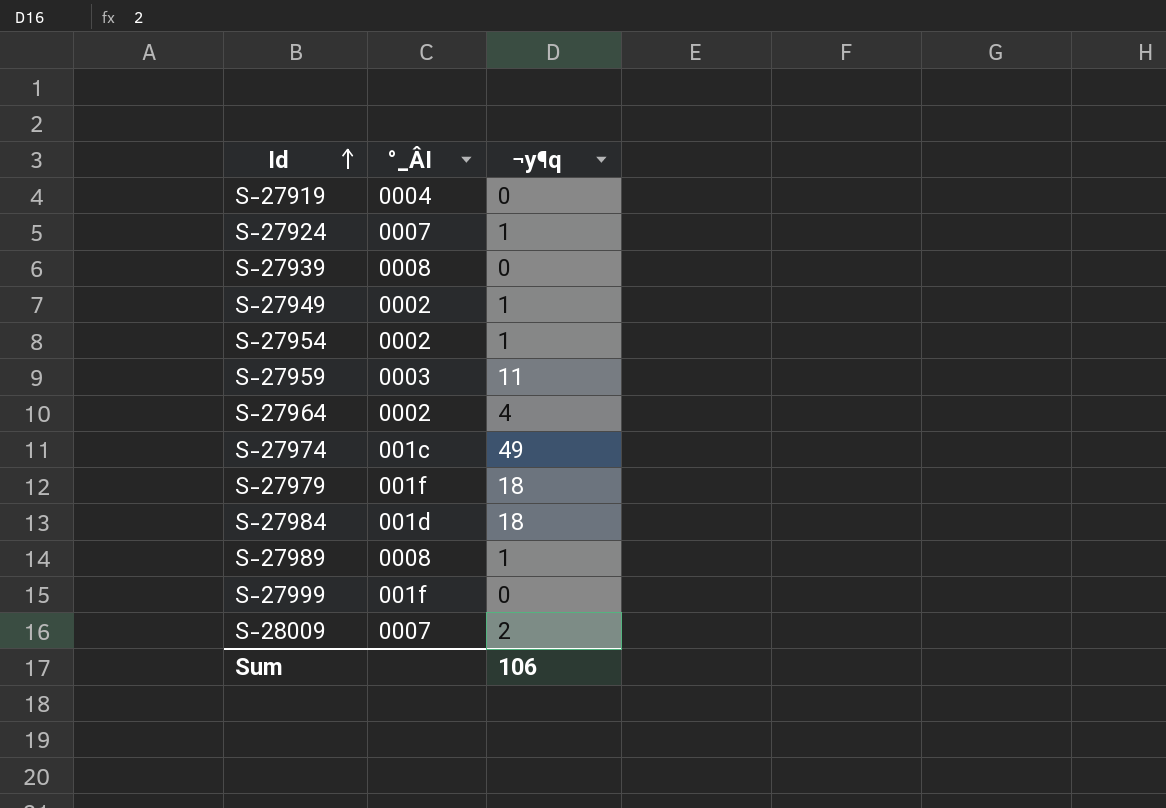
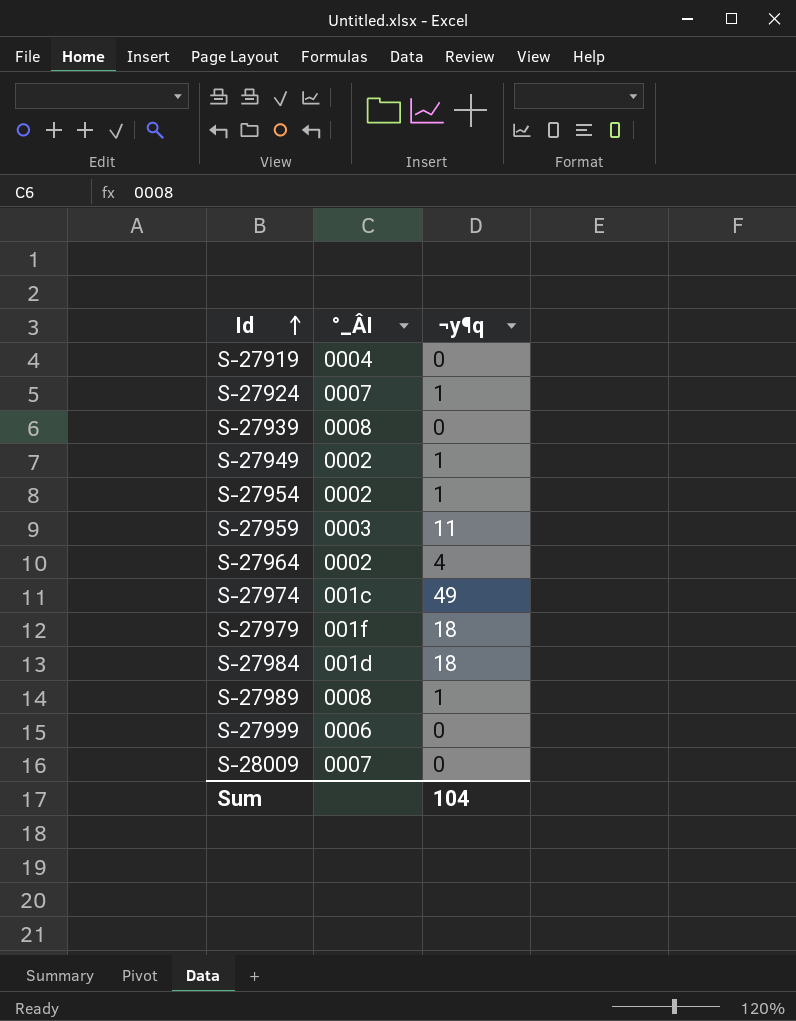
S-27999 | °_ÂI: 001f -> 0006
S-28009 | ¬y¶q: 2 -> 0
Sum | ¬y¶q: 106 -> 104

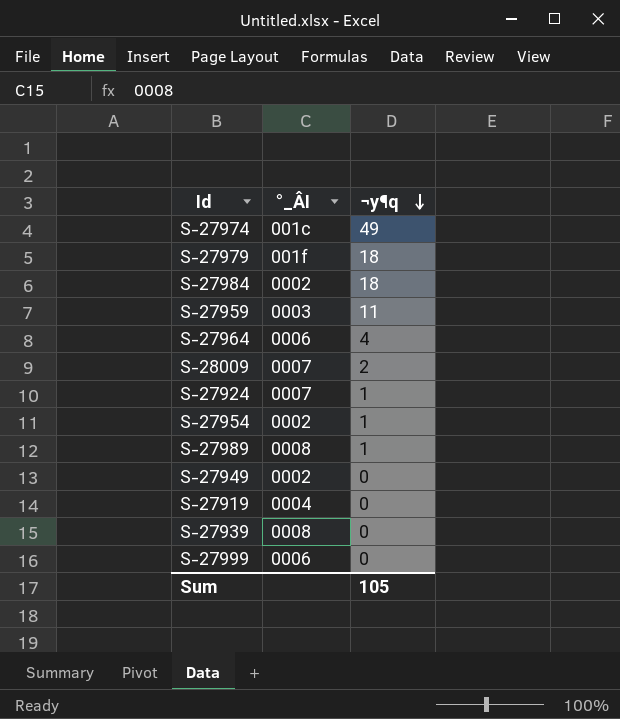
row order: Id ascending -> ¬y¶q descending
S-27984 | °_ÂI: 001d -> 0002
S-27964 | °_ÂI: 0002 -> 0006
S-28009 | ¬y¶q: 0 -> 2
S-27949 | ¬y¶q: 1 -> 0
Sum | ¬y¶q: 104 -> 105

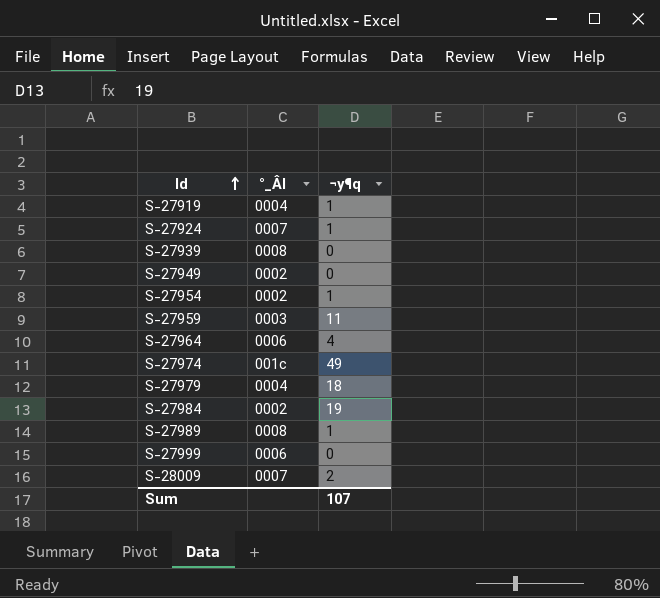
row order: ¬y¶q descending -> Id ascending
S-27919 | ¬y¶q: 0 -> 1
S-27979 | °_ÂI: 001f -> 0004
S-27984 | ¬y¶q: 18 -> 19
Sum | ¬y¶q: 105 -> 107

